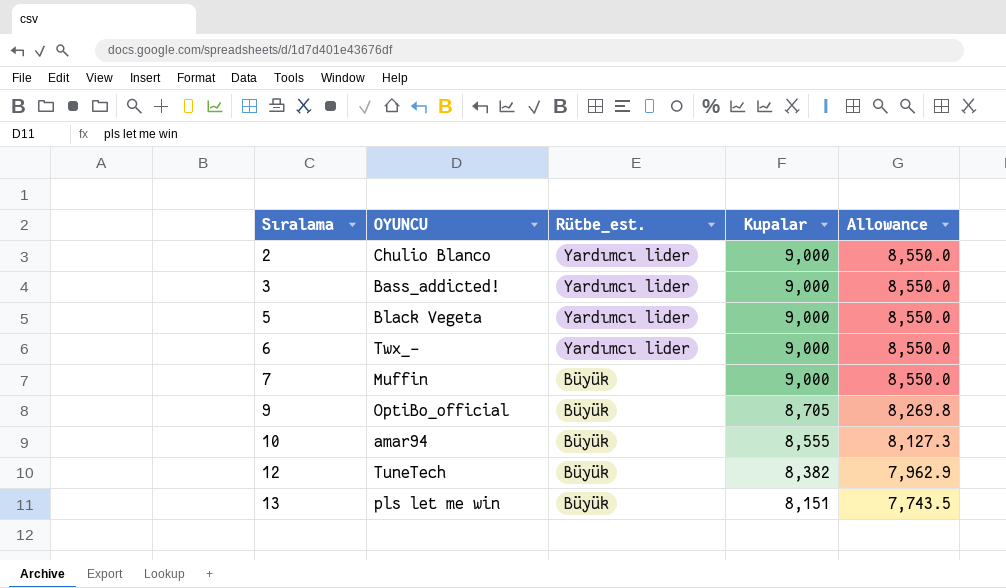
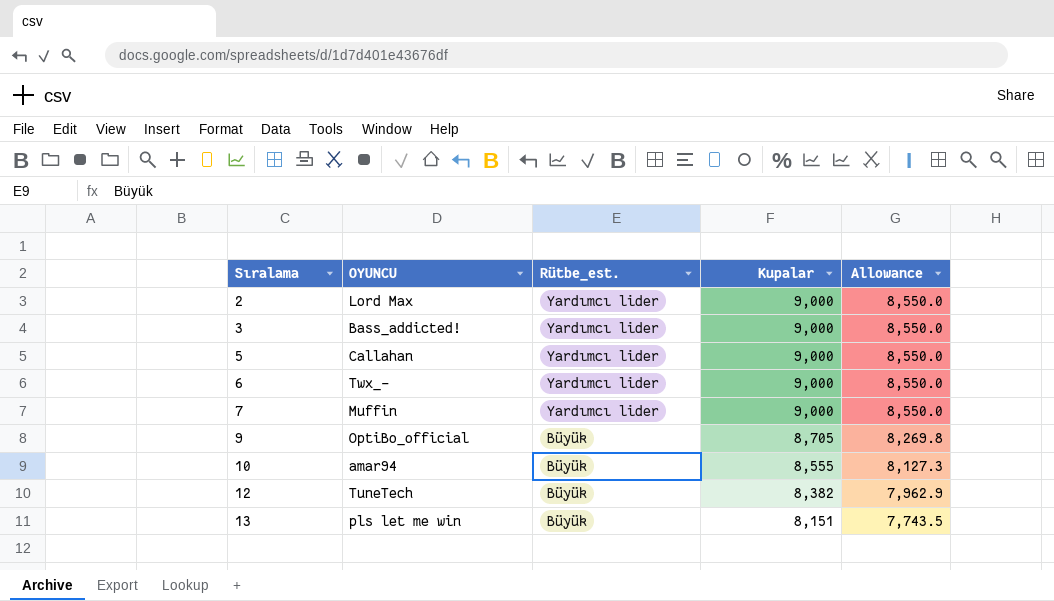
2 | OYUNCU: Chulio Blanco -> Lord Max
5 | OYUNCU: Black Vegeta -> Callahan
7 | Rütbe_est.: Büyük -> Yardımcı lider

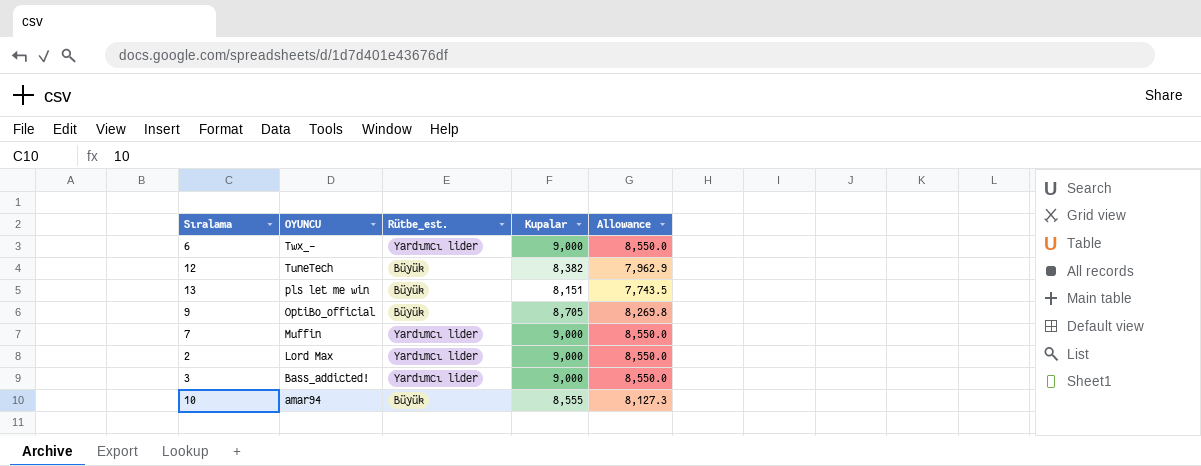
row order: Sıralama ascending -> OYUNCU descending
row 5: Callahan | Yardımcı lider | 9,000 | 8,550.0 -> none

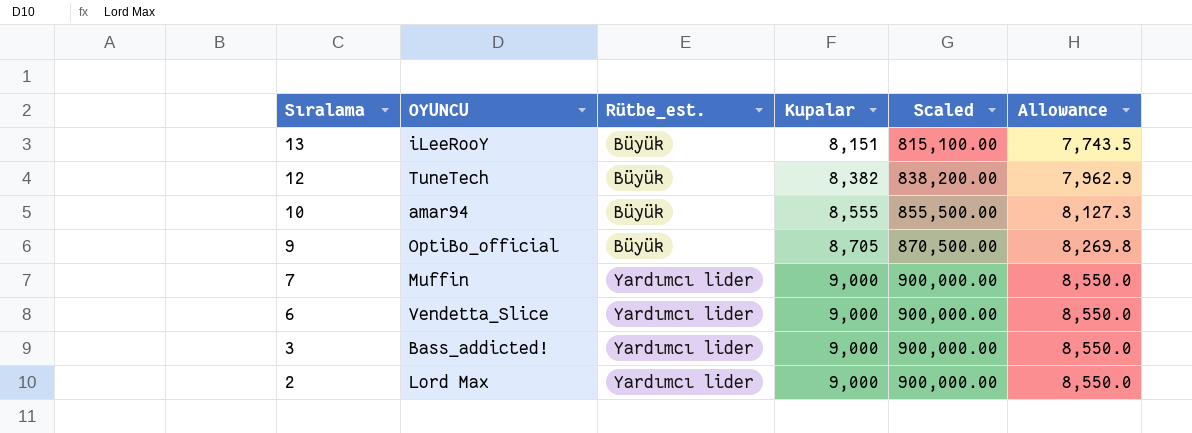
row order: OYUNCU descending -> Sıralama descending
column Scaled | formula: none -> [Kupalar] * 100
13 | OYUNCU: pls let me win -> iLeeRooY
6 | OYUNCU: Twx_- -> Vendetta_Slice

